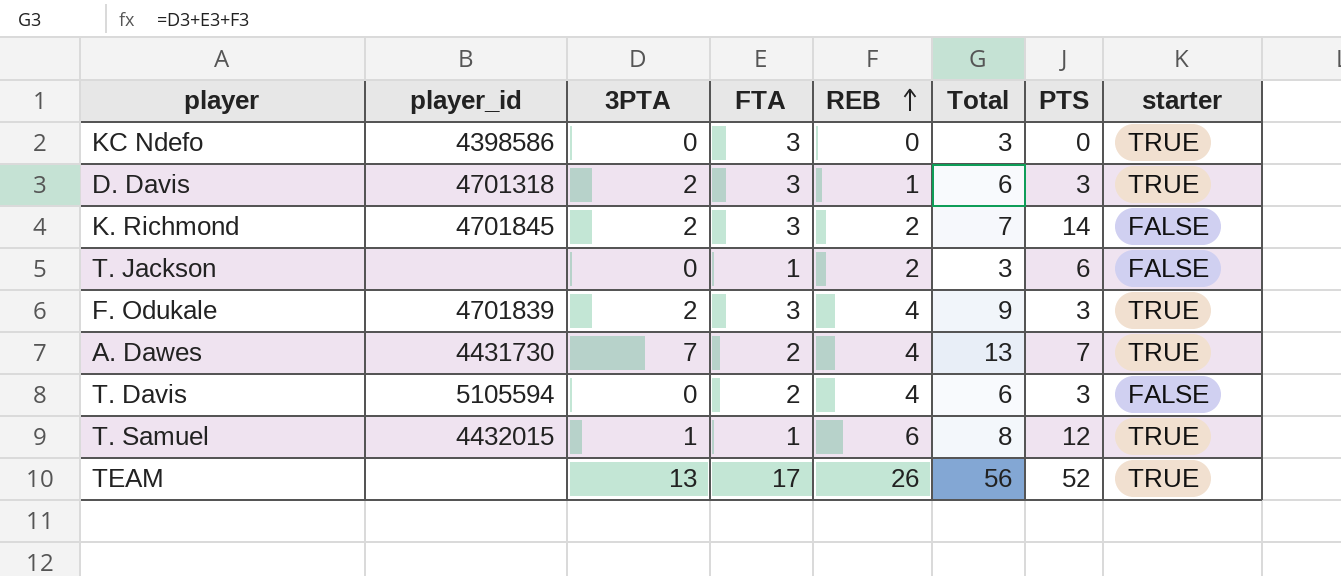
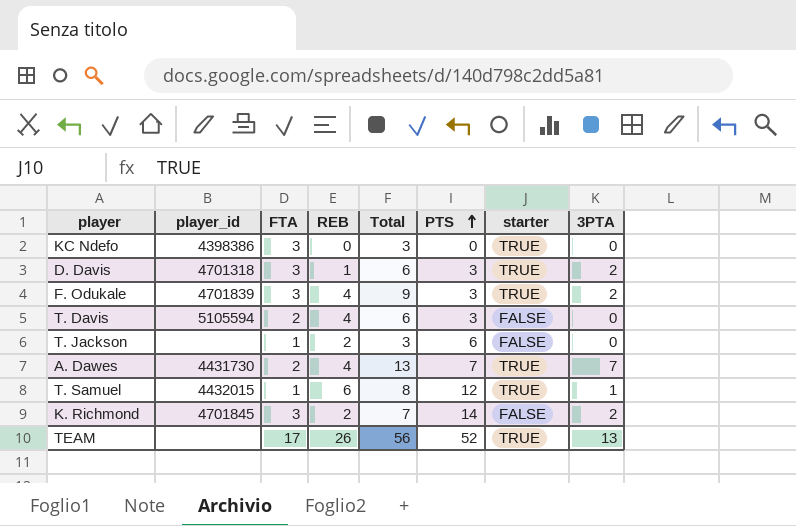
row order: REB ascending -> PTS ascending
column 3PTA | position: 3 -> 8
KC Ndefo | player_id: 4398586 -> 4398386

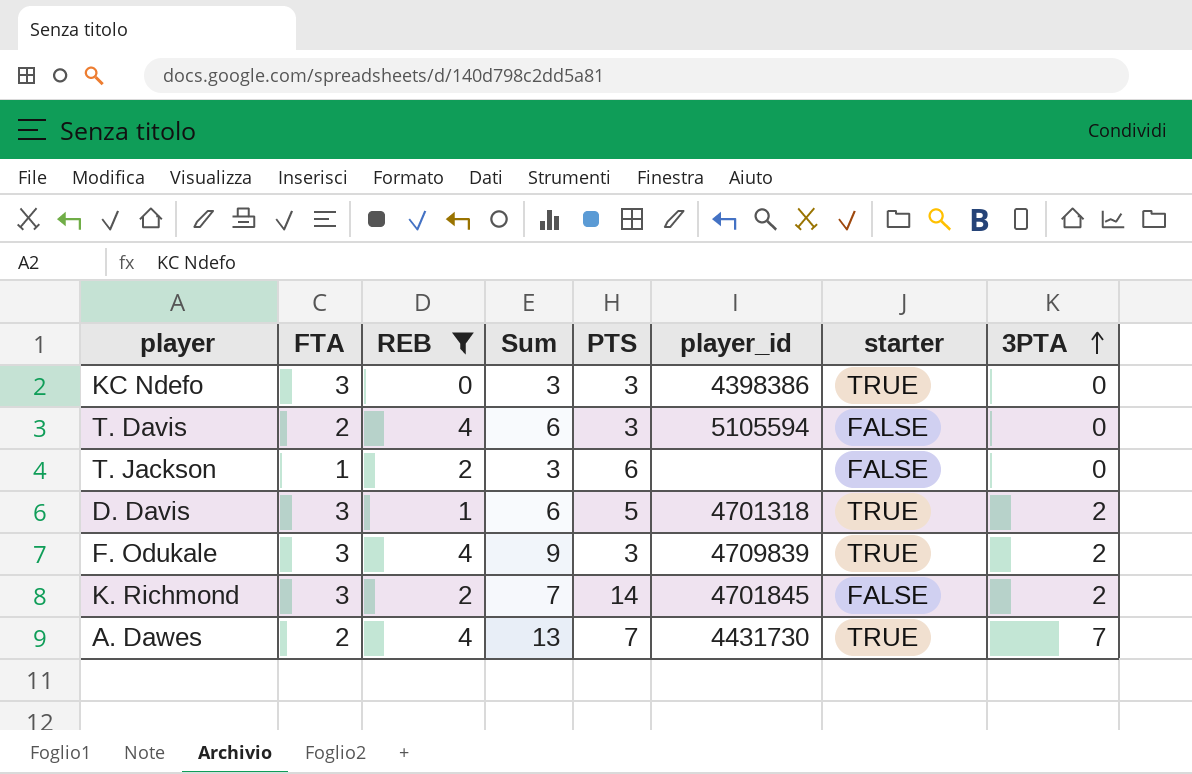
filter: none -> REB <= 4
row order: PTS ascending -> 3PTA ascending
column name: Total -> Sum
column player_id | position: 2 -> 6
KC Ndefo | PTS: 0 -> 3
D. Davis | PTS: 3 -> 5
F. Odukale | player_id: 4701839 -> 4709839

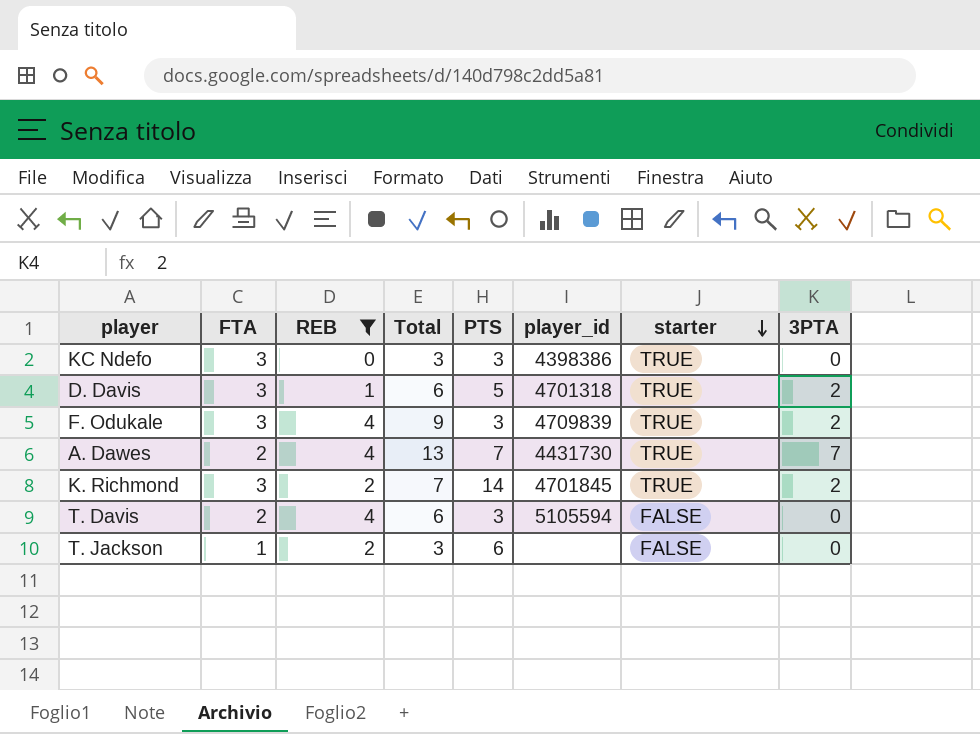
row order: 3PTA ascending -> starter descending
column name: Sum -> Total
K. Richmond | starter: FALSE -> TRUE

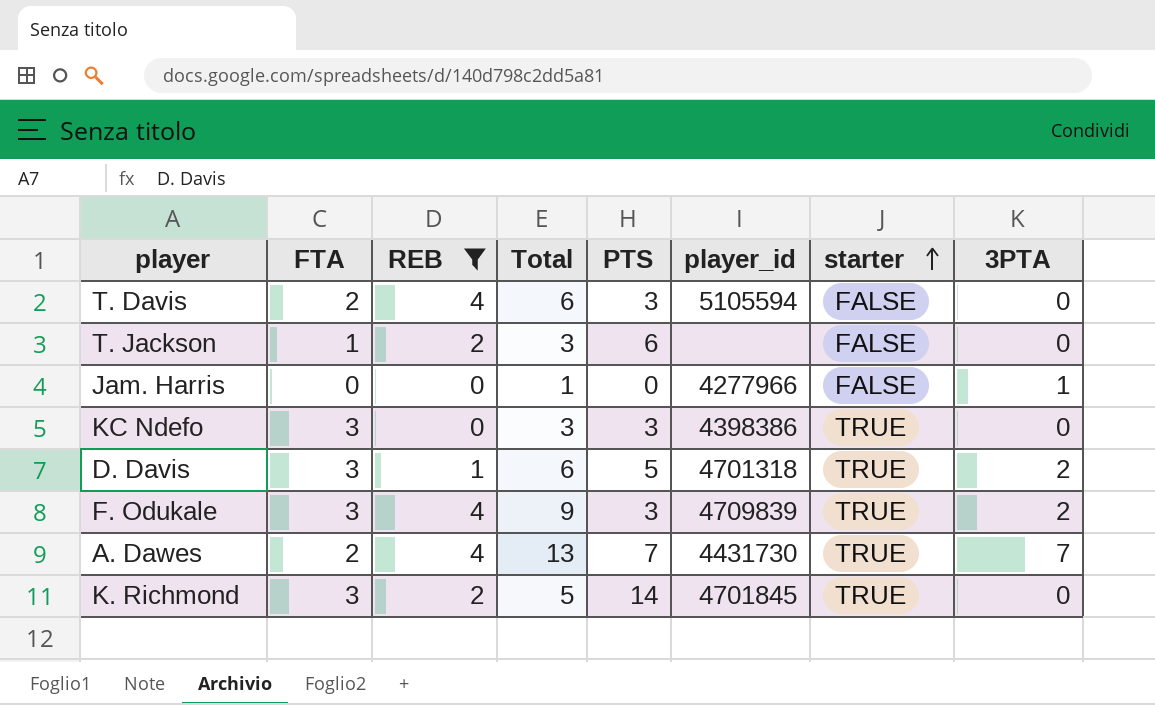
row order: starter descending -> starter ascending
row Jam. Harris: none -> 0 | 0 | 1 | 0 | 4277966 | FALSE | 1
K. Richmond | Total: 7 -> 5
K. Richmond | 3PTA: 2 -> 0

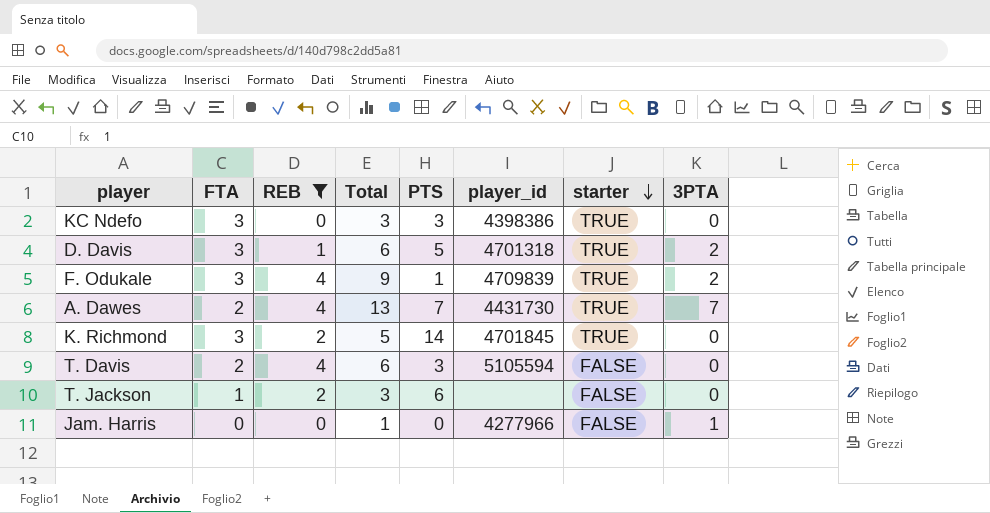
row order: starter ascending -> starter descending
F. Odukale | PTS: 3 -> 1

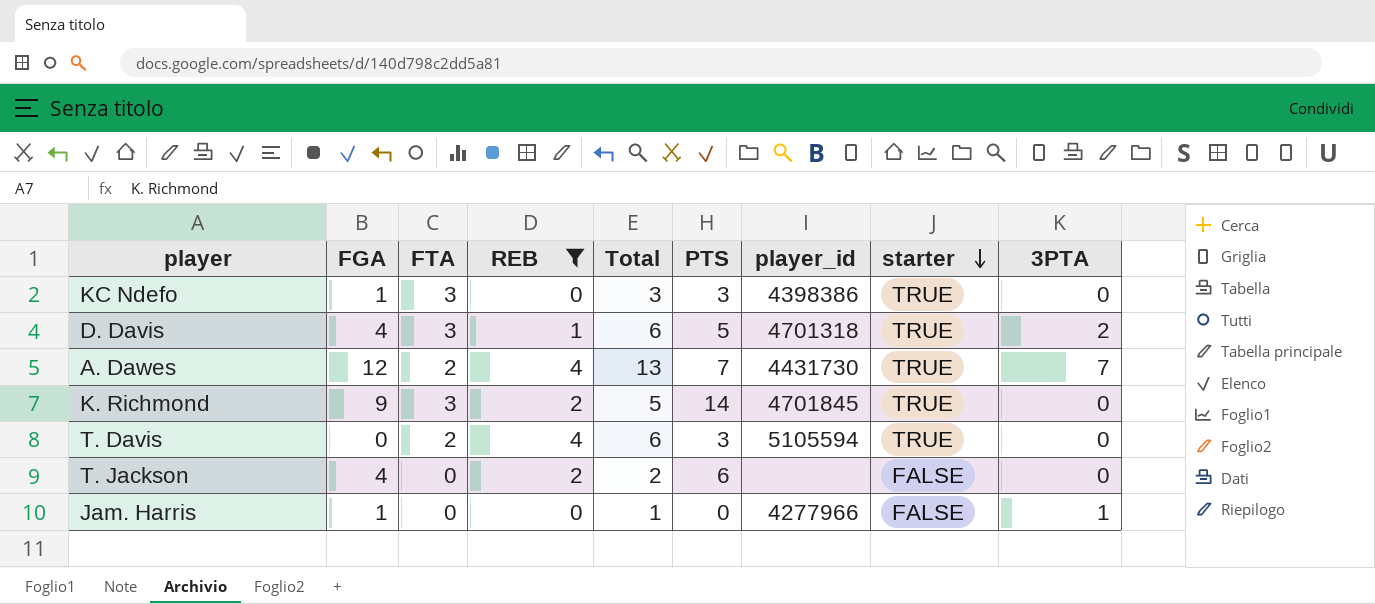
column FGA | position: none -> 2
row F. Odukale: 3 | 4 | 9 | 1 | 4709839 | TRUE | 2 -> none
T. Davis | starter: FALSE -> TRUE
T. Jackson | FTA: 1 -> 0
T. Jackson | Total: 3 -> 2

